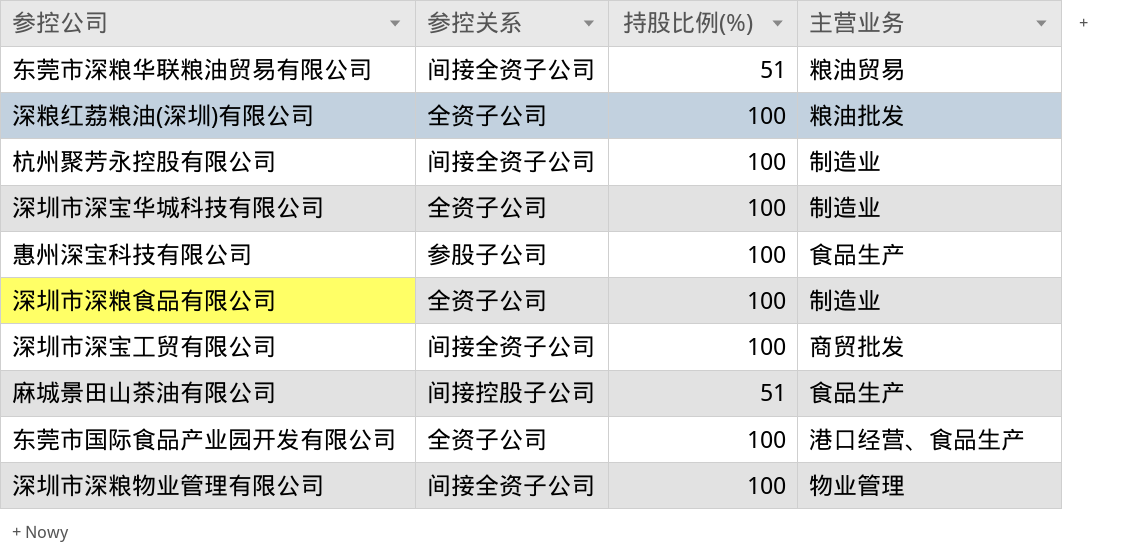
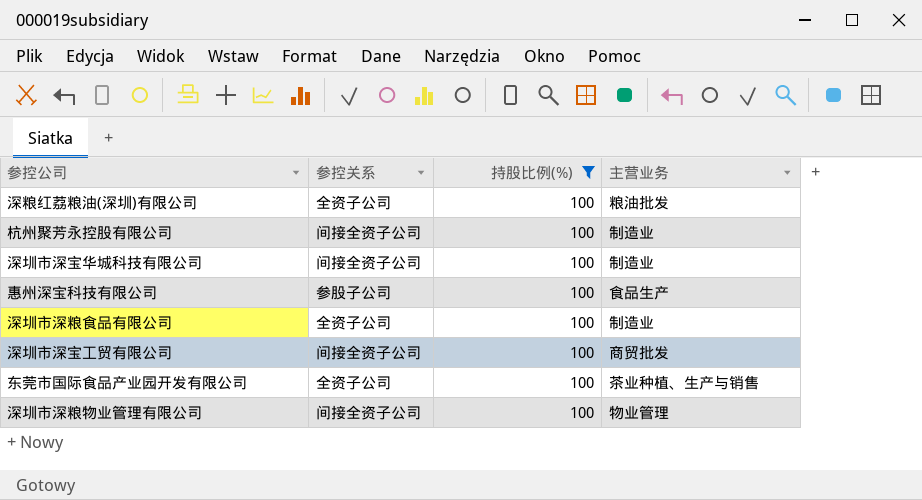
filter: none -> 持股比例(%) = 100
深圳市深宝华城科技有限公司 | 参控关系: 全资子公司 -> 间接全资子公司
东莞市国际食品产业园开发有限公司 | 主营业务: 港口经营、食品生产 -> 茶业种植、生产与销售

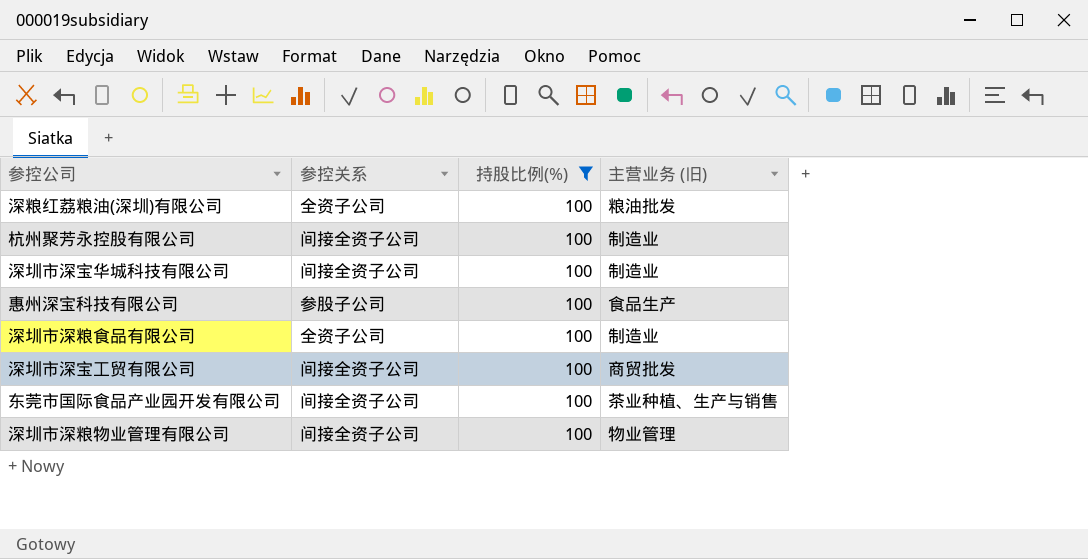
column name: 主营业务 -> 主营业务 (旧)
东莞市国际食品产业园开发有限公司 | 参控关系: 全资子公司 -> 间接全资子公司

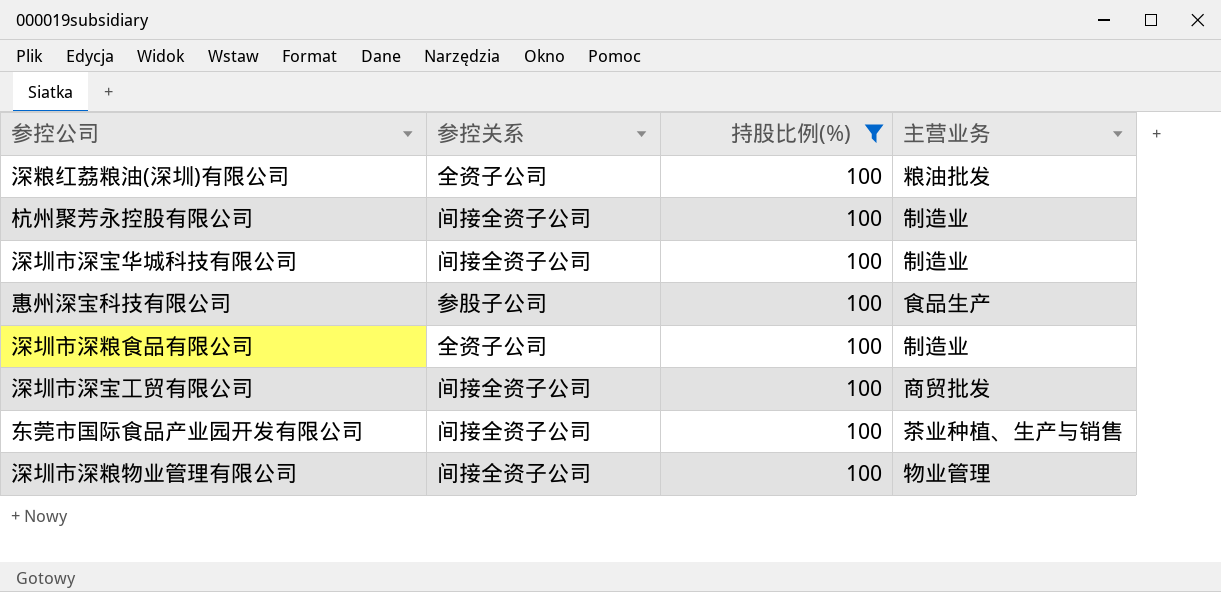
column name: 主营业务 (旧) -> 主营业务

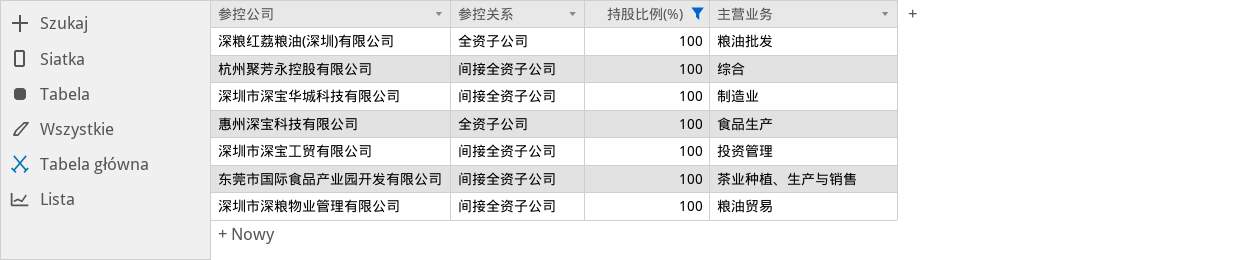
row 深圳市深粮食品有限公司: 全资子公司 | 100 | 制造业 -> none
杭州聚芳永控股有限公司 | 主营业务: 制造业 -> 综合
惠州深宝科技有限公司 | 参控关系: 参股子公司 -> 全资子公司
深圳市深宝工贸有限公司 | 主营业务: 商贸批发 -> 投资管理
深圳市深粮物业管理有限公司 | 主营业务: 物业管理 -> 粮油贸易

